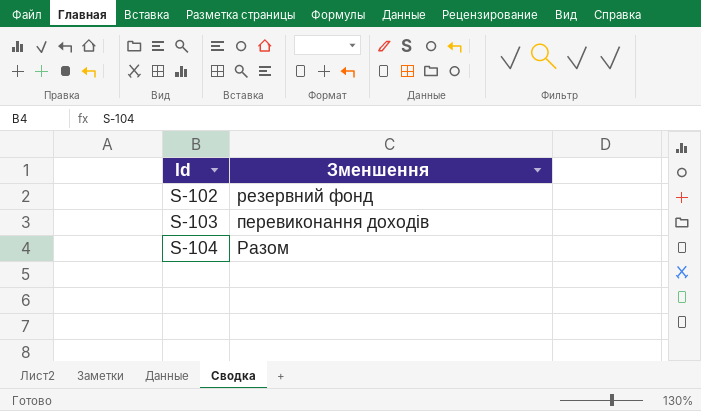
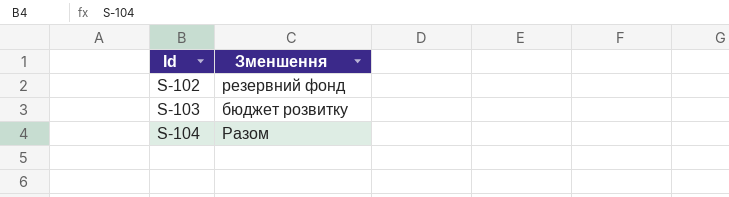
S-103 | Зменшення: перевиконання доходів -> бюджет розвитку

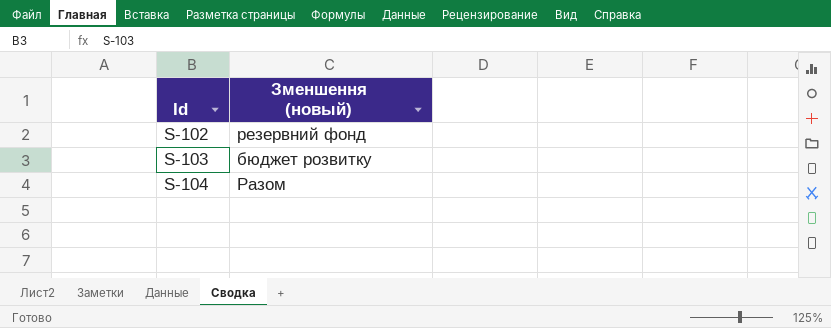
column name: Зменшення -> Зменшення (новый)

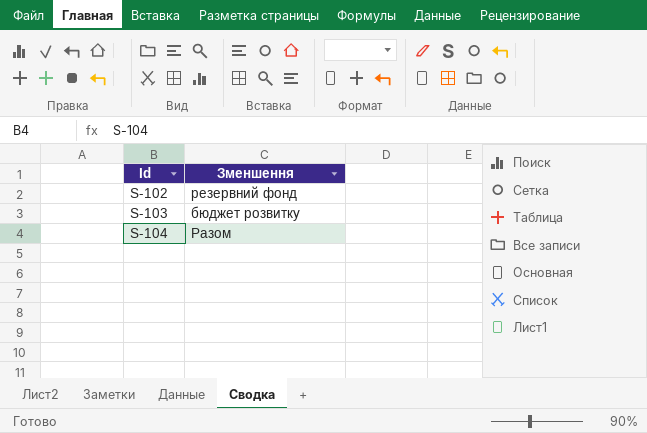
column name: Зменшення (новый) -> Зменшення

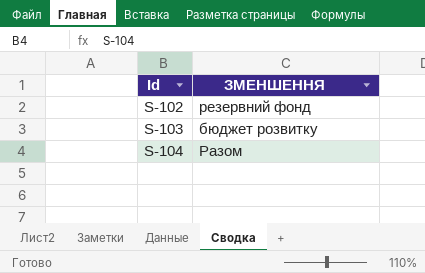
column name: Зменшення -> ЗМЕНШЕННЯ

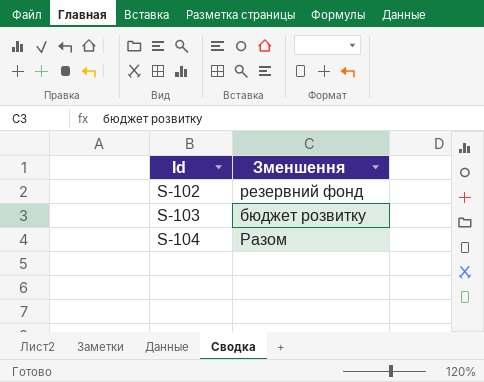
column name: ЗМЕНШЕННЯ -> Зменшення

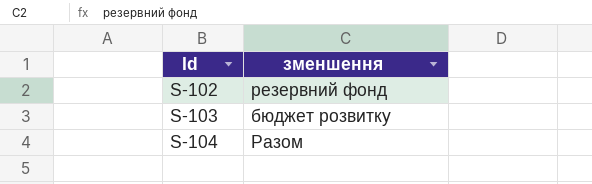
column name: Зменшення -> зменшення

